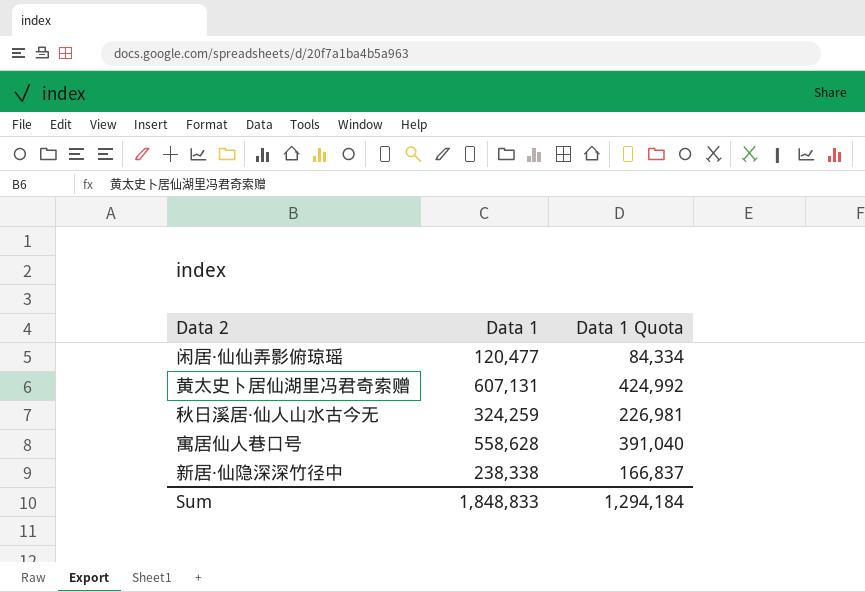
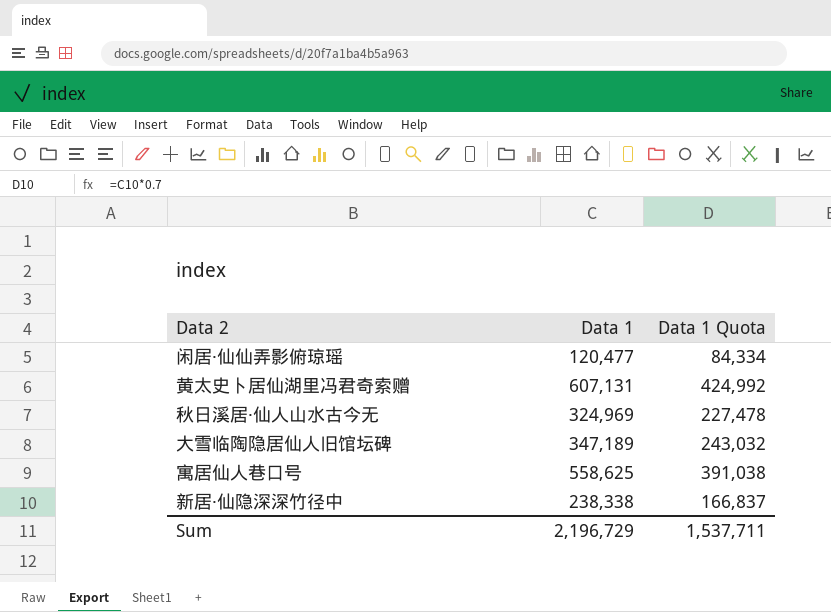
秋日溪居·仙人山水古今无 | Data 1: 324,259 -> 324,969
秋日溪居·仙人山水古今无 | Data 1 Quota: 226,981 -> 227,478
row 大雪临陶隐居仙人旧馆坛碑: none -> 347,189 | 243,032
寓居仙人巷口号 | Data 1: 558,628 -> 558,625
寓居仙人巷口号 | Data 1 Quota: 391,040 -> 391,038
Sum | Data 1: 1,848,833 -> 2,196,729
Sum | Data 1 Quota: 1,294,184 -> 1,537,711

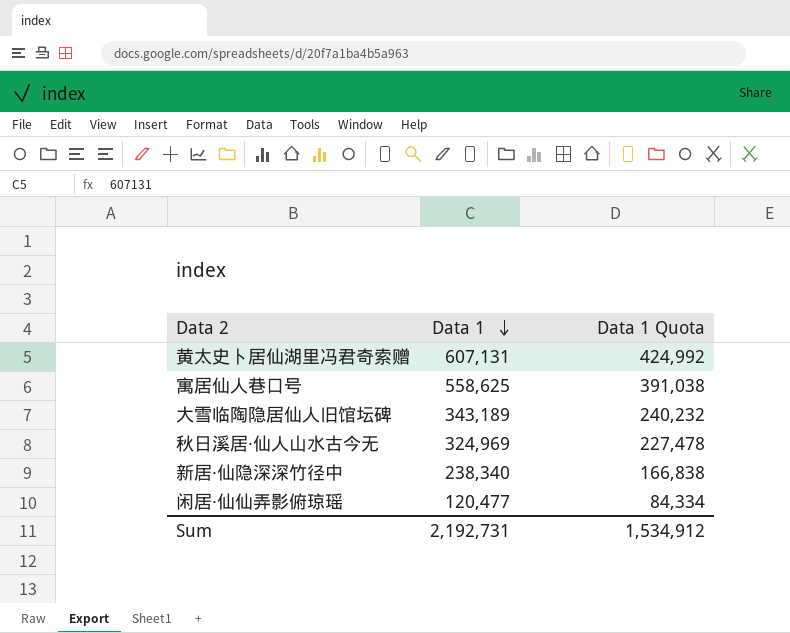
row order: none -> Data 1 descending
大雪临陶隐居仙人旧馆坛碑 | Data 1: 347,189 -> 343,189
大雪临陶隐居仙人旧馆坛碑 | Data 1 Quota: 243,032 -> 240,232
新居·仙隐深深竹径中 | Data 1: 238,338 -> 238,340
新居·仙隐深深竹径中 | Data 1 Quota: 166,837 -> 166,838
Sum | Data 1: 2,196,729 -> 2,192,731
Sum | Data 1 Quota: 1,537,711 -> 1,534,912

